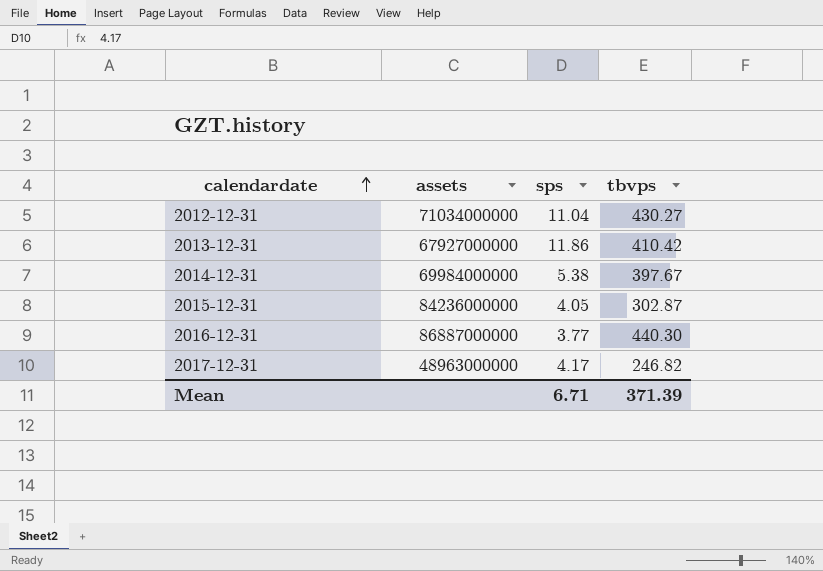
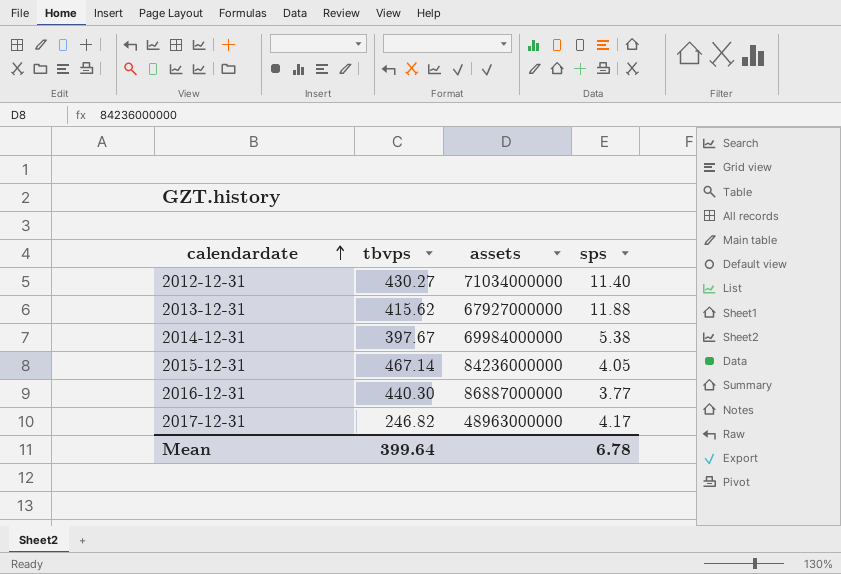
column tbvps | position: 4 -> 2
2012-12-31 | sps: 11.04 -> 11.40
2013-12-31 | tbvps: 410.42 -> 415.62
2013-12-31 | sps: 11.86 -> 11.88
2015-12-31 | tbvps: 302.87 -> 467.14
Mean | tbvps: 371.39 -> 399.64
Mean | sps: 6.71 -> 6.78

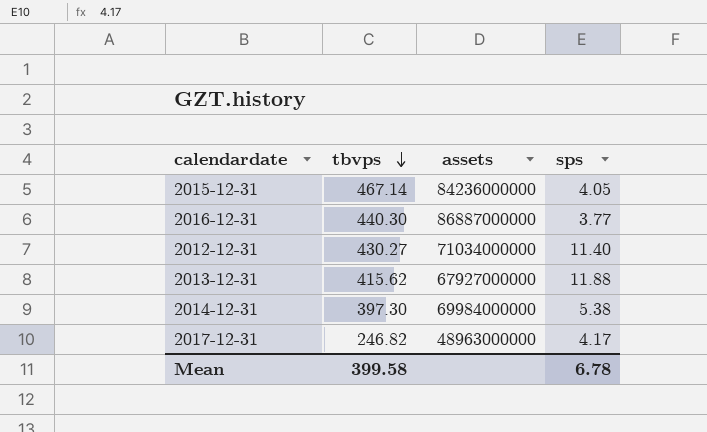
row order: calendardate ascending -> tbvps descending
2014-12-31 | tbvps: 397.67 -> 397.30
Mean | tbvps: 399.64 -> 399.58

